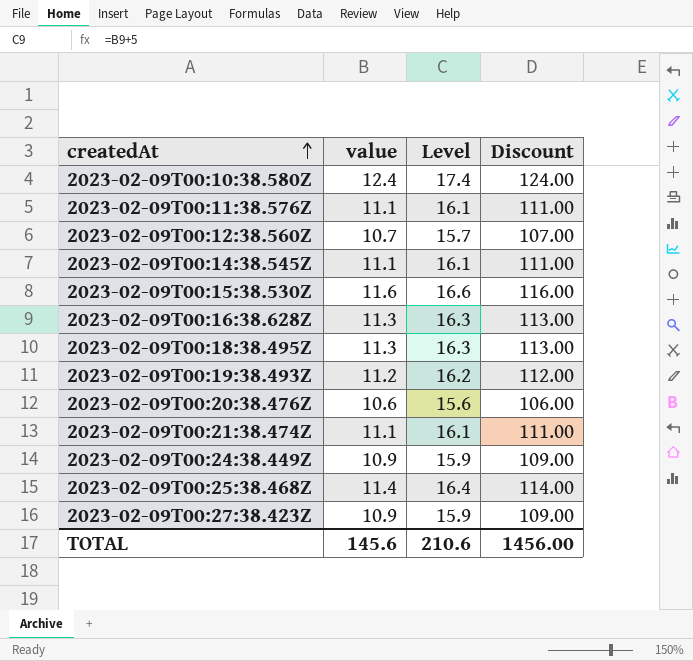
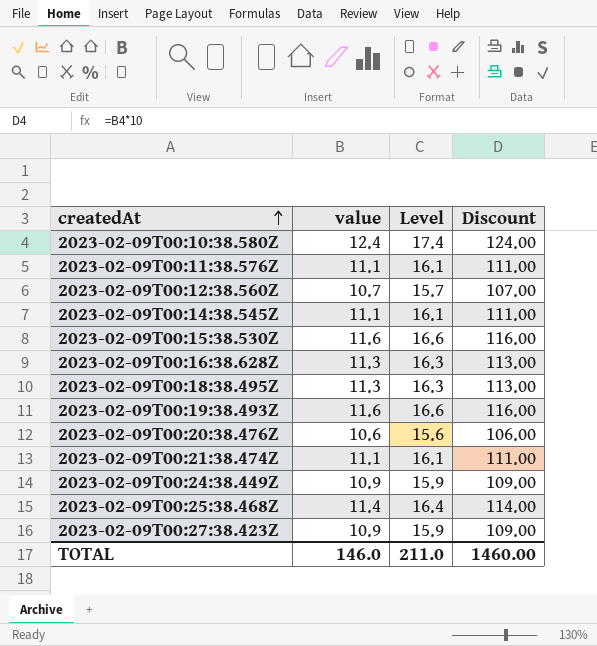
2023-02-09T00:19:38.493Z | value: 11.2 -> 11.6
2023-02-09T00:19:38.493Z | Level: 16.2 -> 16.6
2023-02-09T00:19:38.493Z | Discount: 112.00 -> 116.00
TOTAL | value: 145.6 -> 146.0
TOTAL | Level: 210.6 -> 211.0
TOTAL | Discount: 1456.00 -> 1460.00

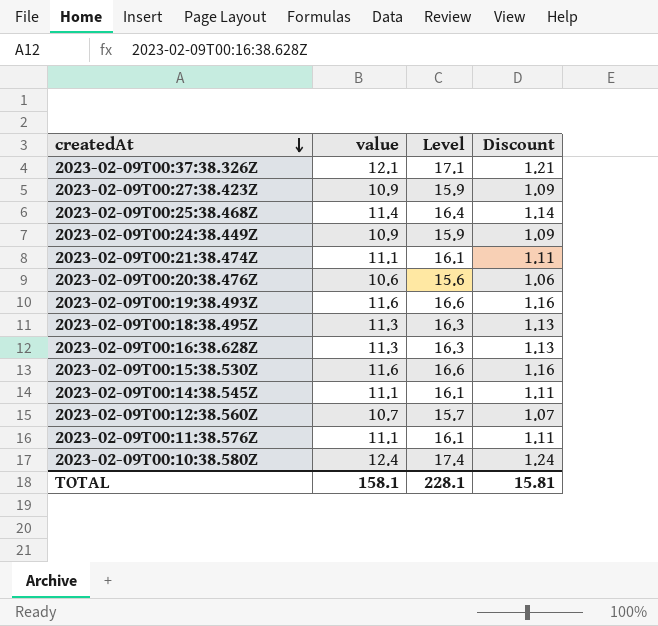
row order: createdAt ascending -> createdAt descending
column Discount | formula: [value] * 10 -> [value] * 0.1
row 2023-02-09T00:37:38.326Z: none -> 12.1 | 17.1 | 1.21
TOTAL | value: 146.0 -> 158.1
TOTAL | Level: 211.0 -> 228.1
TOTAL | Discount: 1460.00 -> 15.81

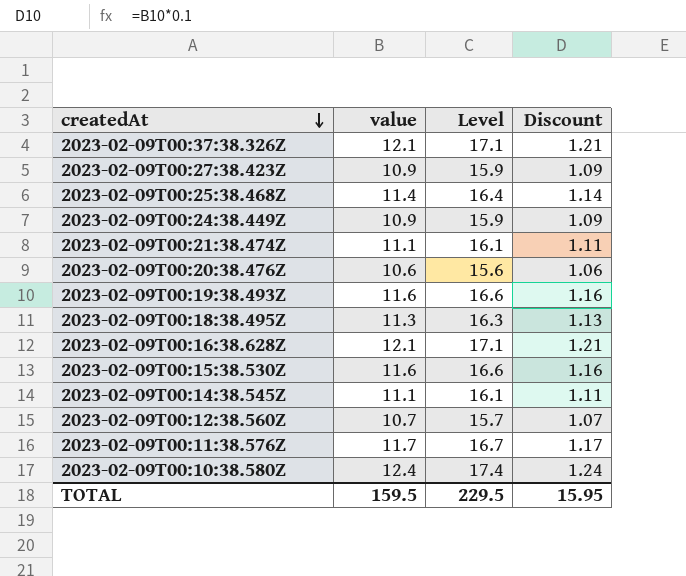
2023-02-09T00:16:38.628Z | value: 11.3 -> 12.1
2023-02-09T00:16:38.628Z | Level: 16.3 -> 17.1
2023-02-09T00:16:38.628Z | Discount: 1.13 -> 1.21
2023-02-09T00:11:38.576Z | value: 11.1 -> 11.7
2023-02-09T00:11:38.576Z | Level: 16.1 -> 16.7
2023-02-09T00:11:38.576Z | Discount: 1.11 -> 1.17
TOTAL | value: 158.1 -> 159.5
TOTAL | Level: 228.1 -> 229.5
TOTAL | Discount: 15.81 -> 15.95

